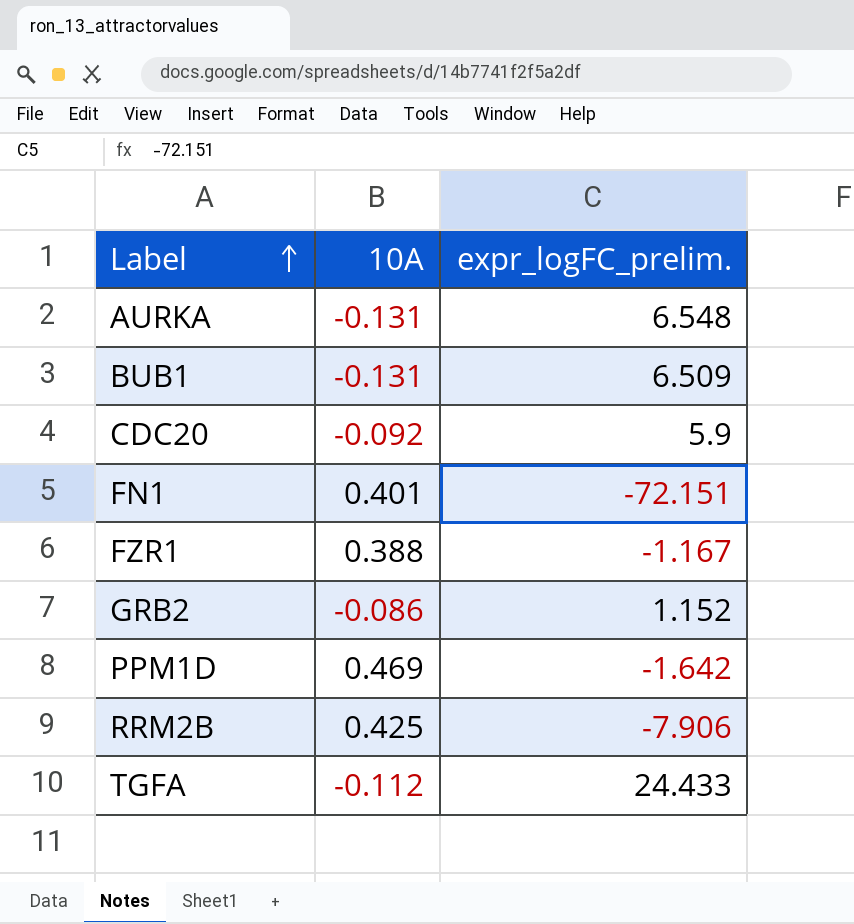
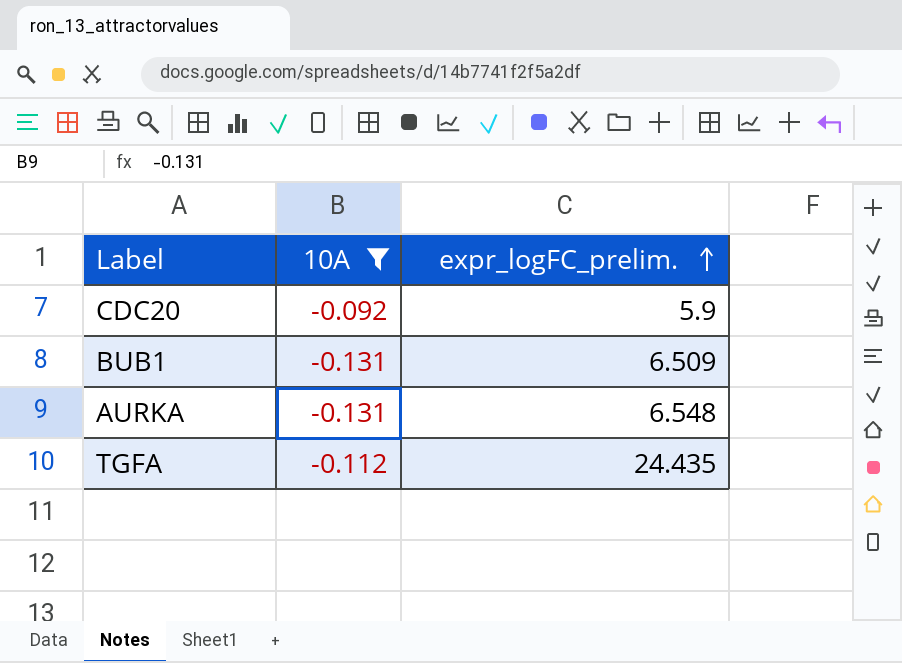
filter: none -> 10A <= -0.092
row order: Label ascending -> expr_logFC_prelim. ascending
TGFA | expr_logFC_prelim.: 24.433 -> 24.435

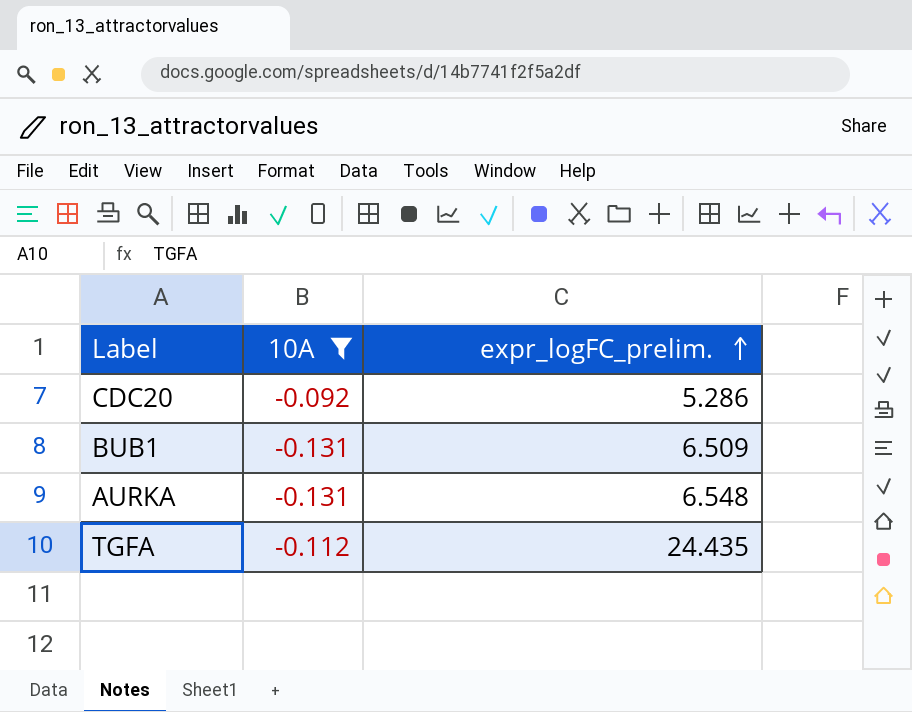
CDC20 | expr_logFC_prelim.: 5.9 -> 5.286

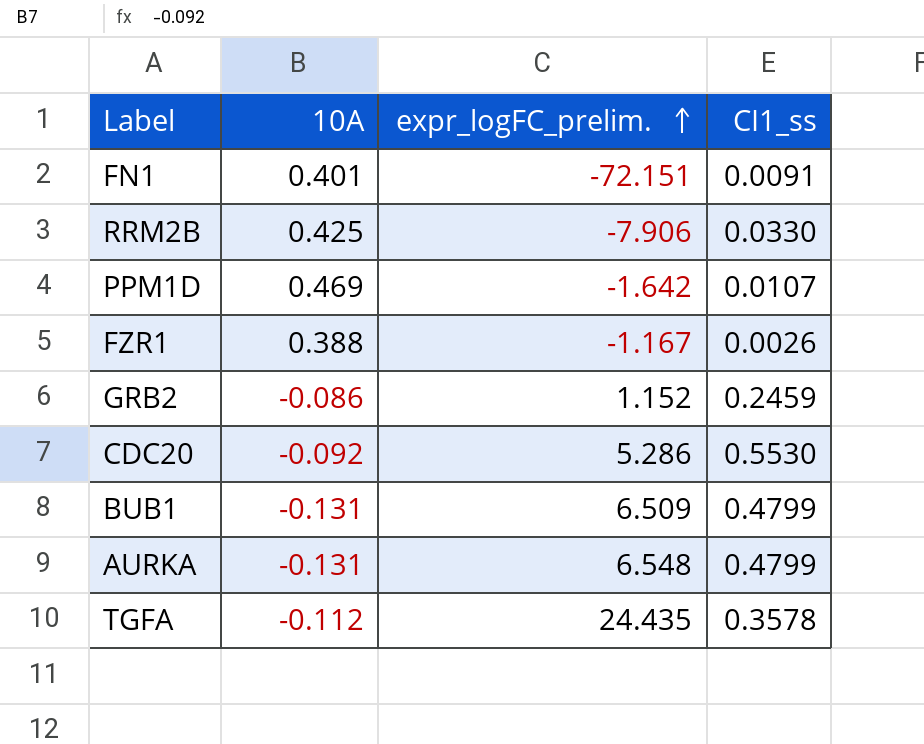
filter: 10A <= -0.092 -> none
column CI1_ss | position: none -> 4

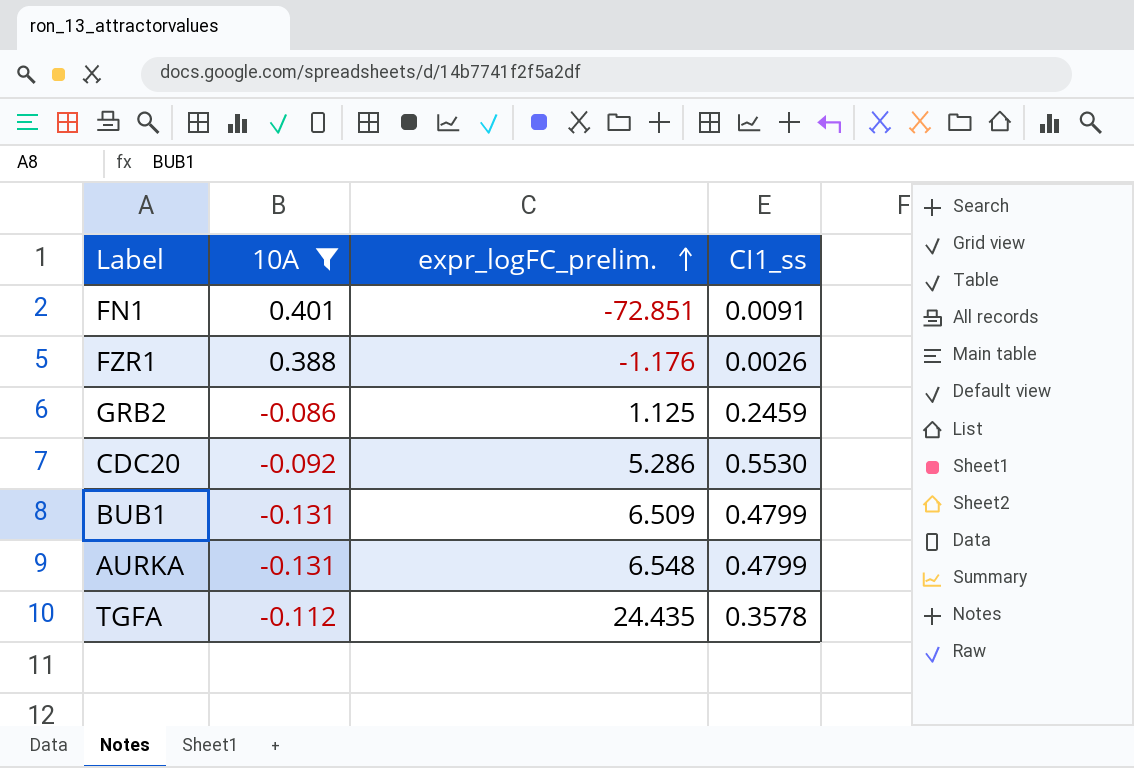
filter: none -> 10A <= 0.401
FN1 | expr_logFC_prelim.: -72.151 -> -72.851
FZR1 | expr_logFC_prelim.: -1.167 -> -1.176
GRB2 | expr_logFC_prelim.: 1.152 -> 1.125

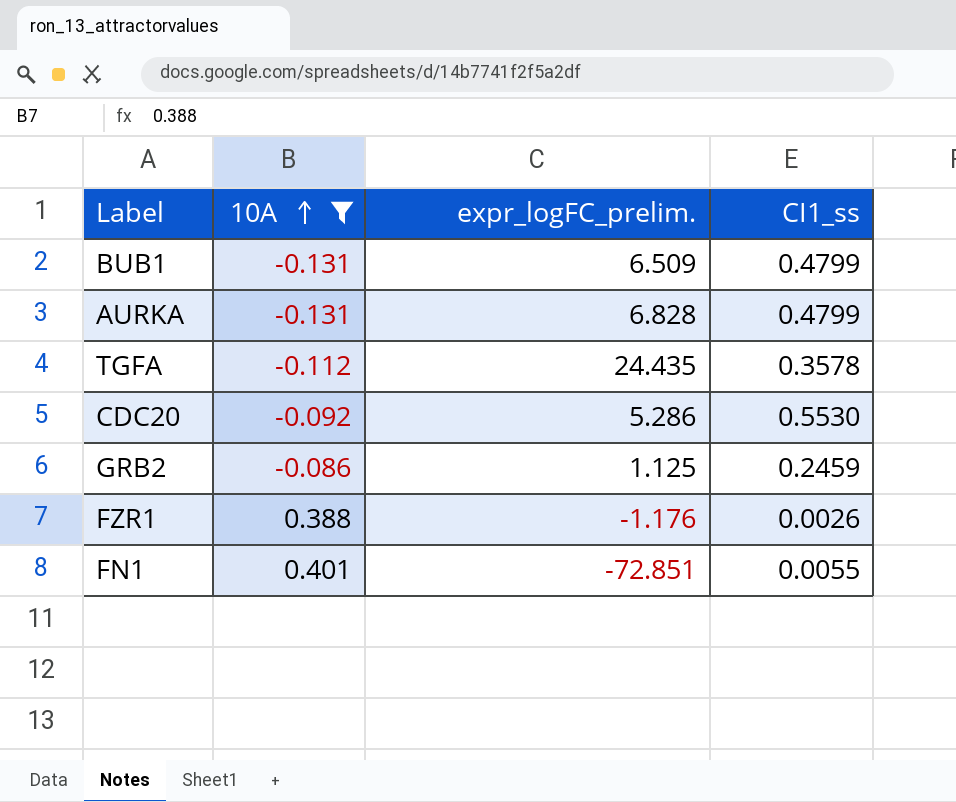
row order: expr_logFC_prelim. ascending -> 10A ascending
AURKA | expr_logFC_prelim.: 6.548 -> 6.828
FN1 | CI1_ss: 0.0091 -> 0.0055

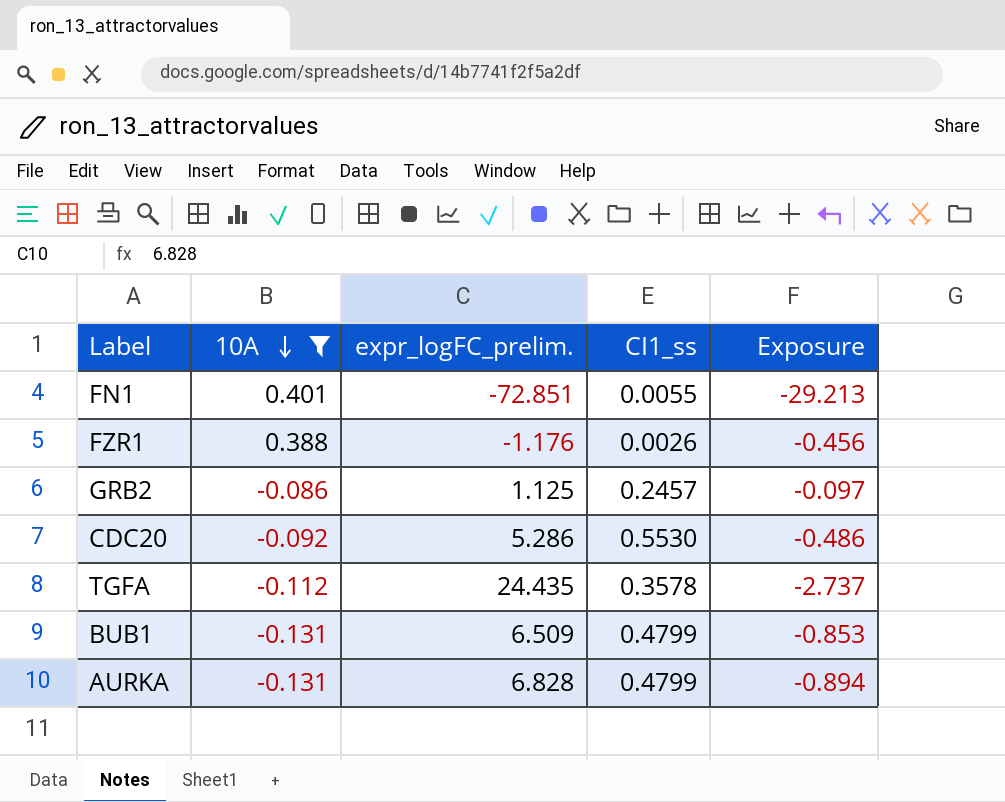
row order: 10A ascending -> 10A descending
column Exposure | formula: none -> [10A] * [expr_logFC_prelim.]
GRB2 | CI1_ss: 0.2459 -> 0.2457

